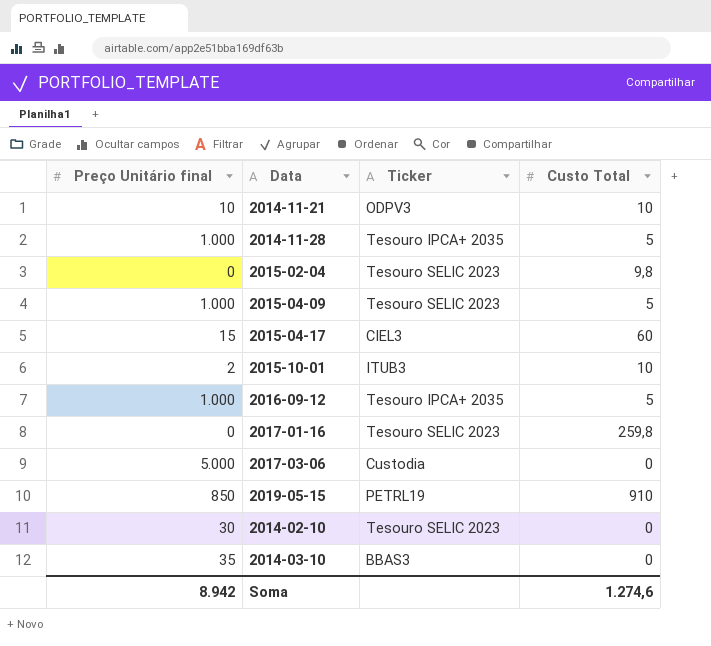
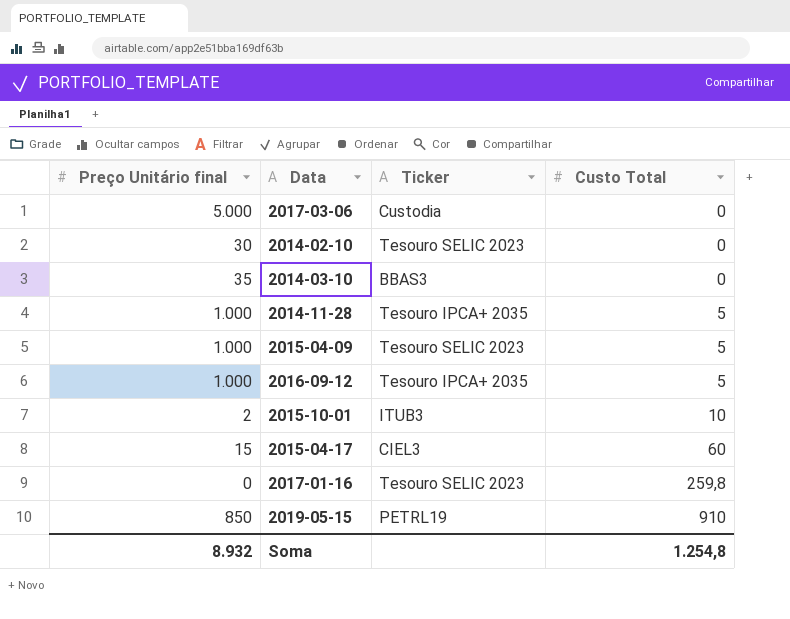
row order: none -> Custo Total ascending
row 2014-11-21: 10 | ODPV3 | 10 -> none
row 2015-02-04: 0 | Tesouro SELIC 2023 | 9,8 -> none
Soma | Preço Unitário final: 8.942 -> 8.932
Soma | Custo Total: 1.274,6 -> 1.254,8

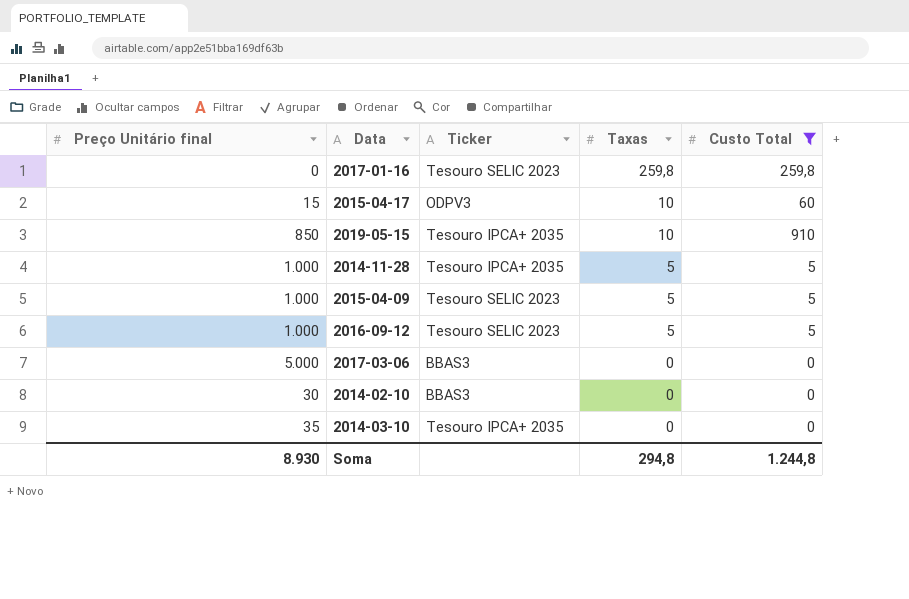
filter: none -> Custo Total != 10
row order: Custo Total ascending -> Taxas descending
column Taxas | position: none -> 4
2015-04-17 | Ticker: CIEL3 -> ODPV3
2019-05-15 | Ticker: PETRL19 -> Tesouro IPCA+ 2035
2016-09-12 | Ticker: Tesouro IPCA+ 2035 -> Tesouro SELIC 2023
2017-03-06 | Ticker: Custodia -> BBAS3
2014-02-10 | Ticker: Tesouro SELIC 2023 -> BBAS3
2014-03-10 | Ticker: BBAS3 -> Tesouro IPCA+ 2035
Soma | Preço Unitário final: 8.932 -> 8.930
Soma | Custo Total: 1.254,8 -> 1.244,8

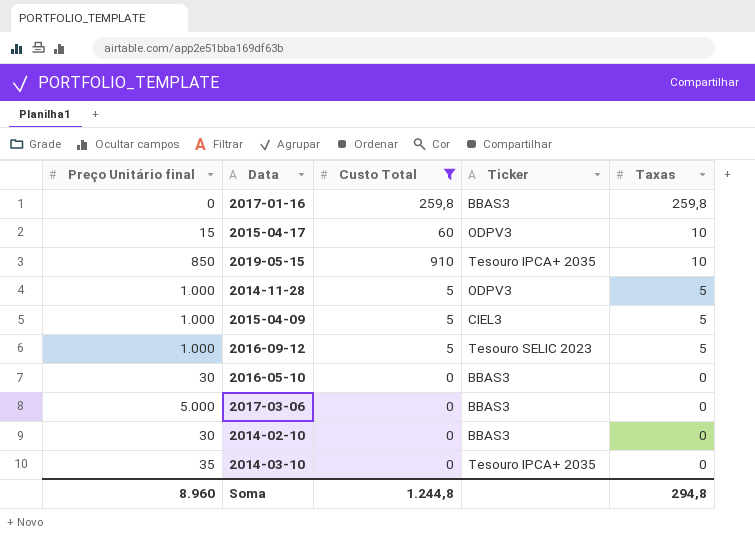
column Custo Total | position: 5 -> 3
2017-01-16 | Ticker: Tesouro SELIC 2023 -> BBAS3
2014-11-28 | Ticker: Tesouro IPCA+ 2035 -> ODPV3
2015-04-09 | Ticker: Tesouro SELIC 2023 -> CIEL3
row 2016-05-10: none -> 30 | 0 | BBAS3 | 0
Soma | Preço Unitário final: 8.930 -> 8.960

